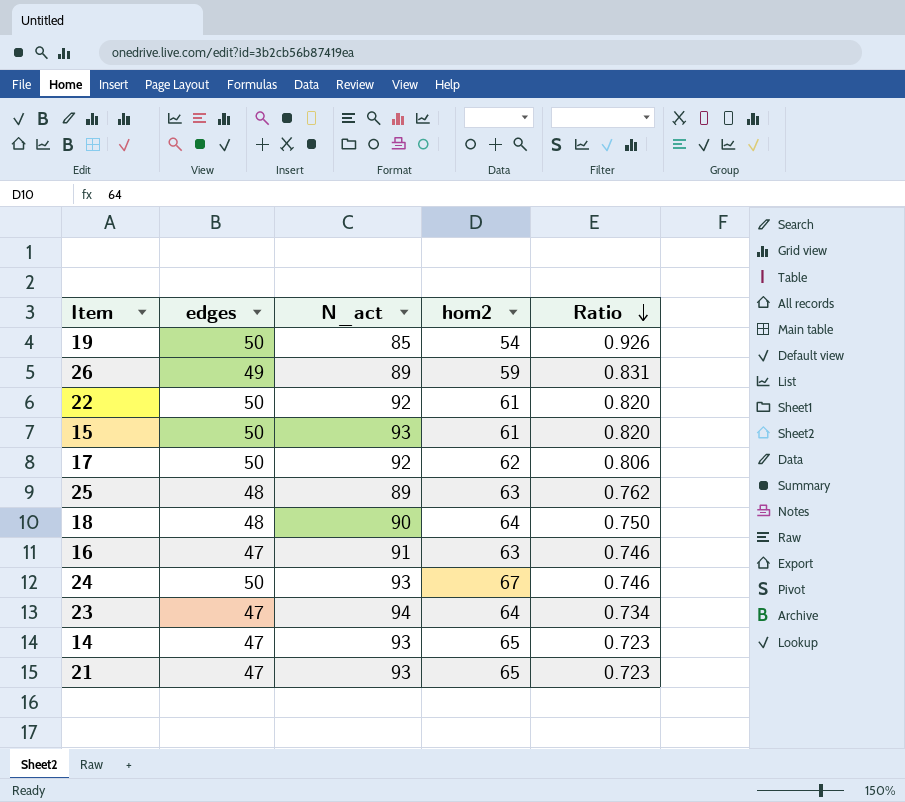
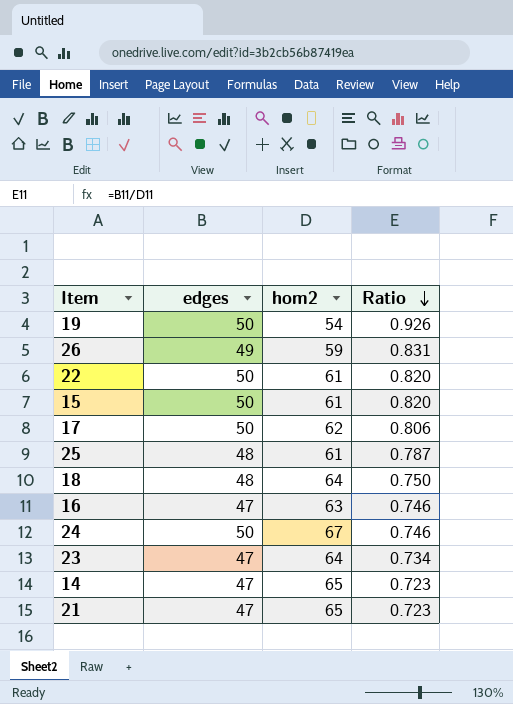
column N_act | position: 3 -> none
25 | hom2: 63 -> 61
25 | Ratio: 0.762 -> 0.787

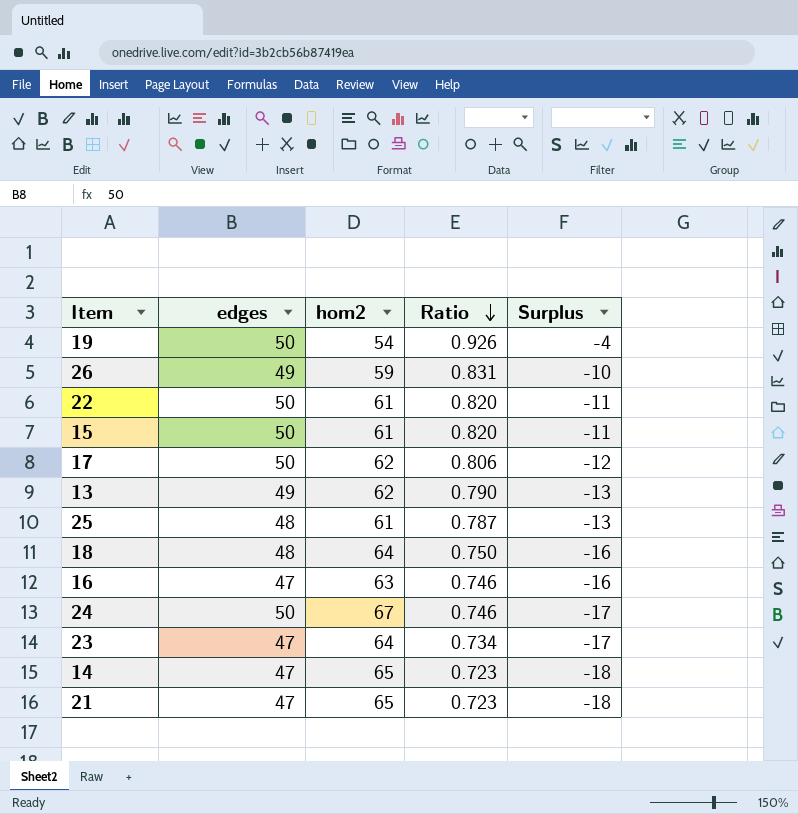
column Surplus | formula: none -> [edges] - [hom2]
row 13: none -> 49 | 62 | 0.790 | -13

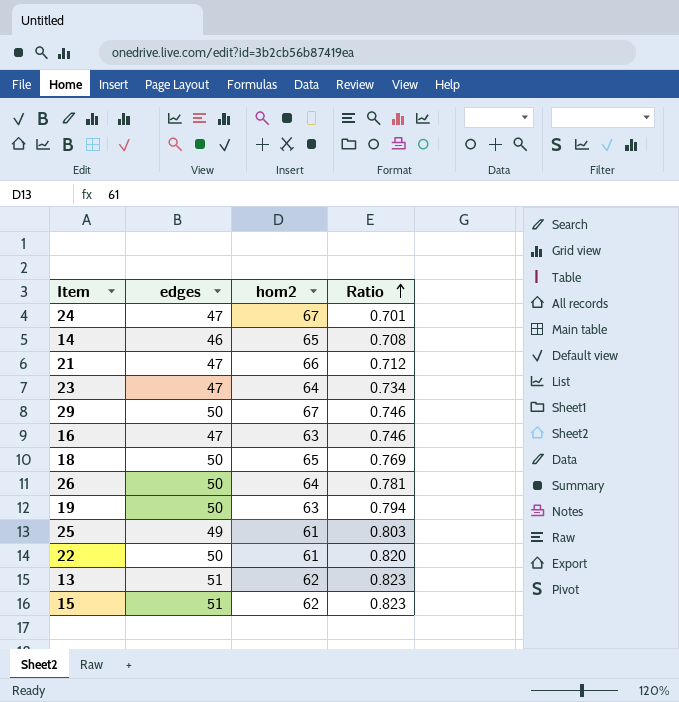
row order: Ratio descending -> Ratio ascending
column Surplus | formula: [edges] - [hom2] -> none
row 17: 50 | 62 | 0.806 | -12 -> none
24 | edges: 50 -> 47
24 | Ratio: 0.746 -> 0.701
14 | edges: 47 -> 46
14 | Ratio: 0.723 -> 0.708
21 | hom2: 65 -> 66
21 | Ratio: 0.723 -> 0.712
row 29: none -> 50 | 67 | 0.746
18 | edges: 48 -> 50
18 | hom2: 64 -> 65
18 | Ratio: 0.750 -> 0.769
26 | edges: 49 -> 50
26 | hom2: 59 -> 64
26 | Ratio: 0.831 -> 0.781
19 | hom2: 54 -> 63
19 | Ratio: 0.926 -> 0.794
25 | edges: 48 -> 49
25 | Ratio: 0.787 -> 0.803
13 | edges: 49 -> 51
13 | Ratio: 0.790 -> 0.823
15 | edges: 50 -> 51
15 | hom2: 61 -> 62
15 | Ratio: 0.820 -> 0.823

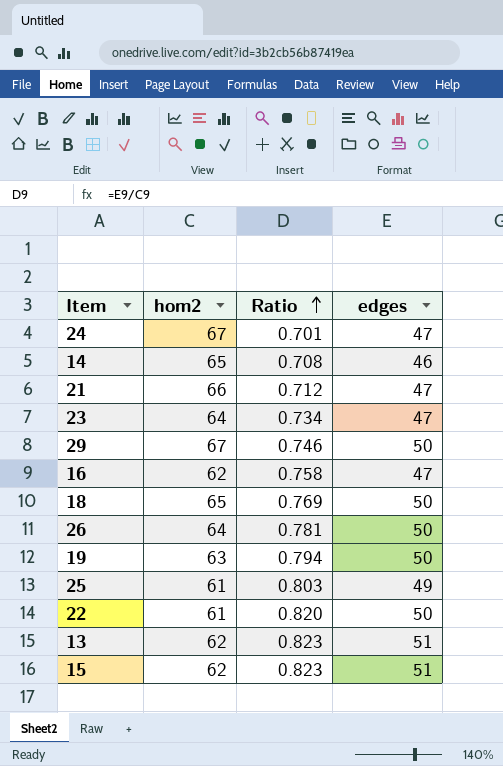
column edges | position: 2 -> 4
16 | hom2: 63 -> 62
16 | Ratio: 0.746 -> 0.758

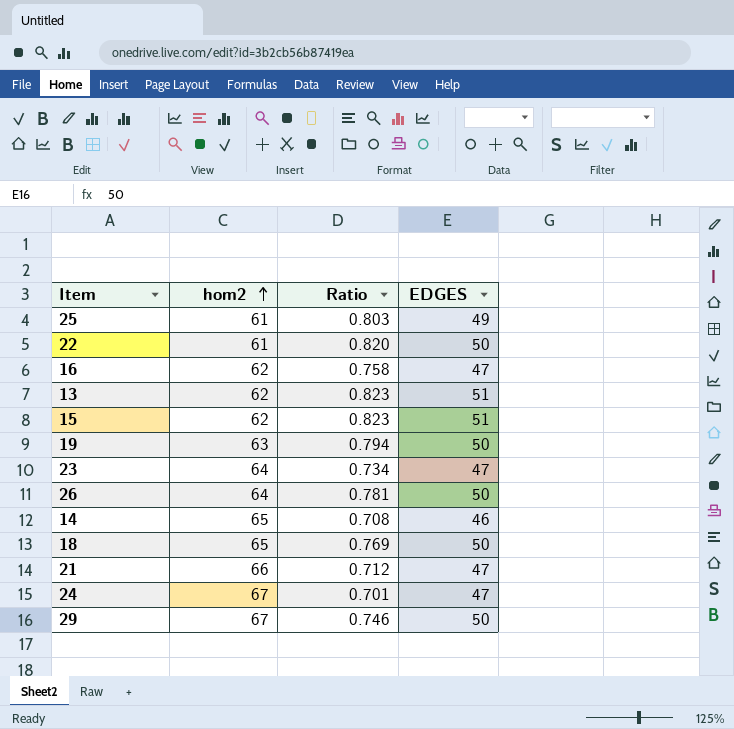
row order: Ratio ascending -> hom2 ascending
column name: edges -> EDGES

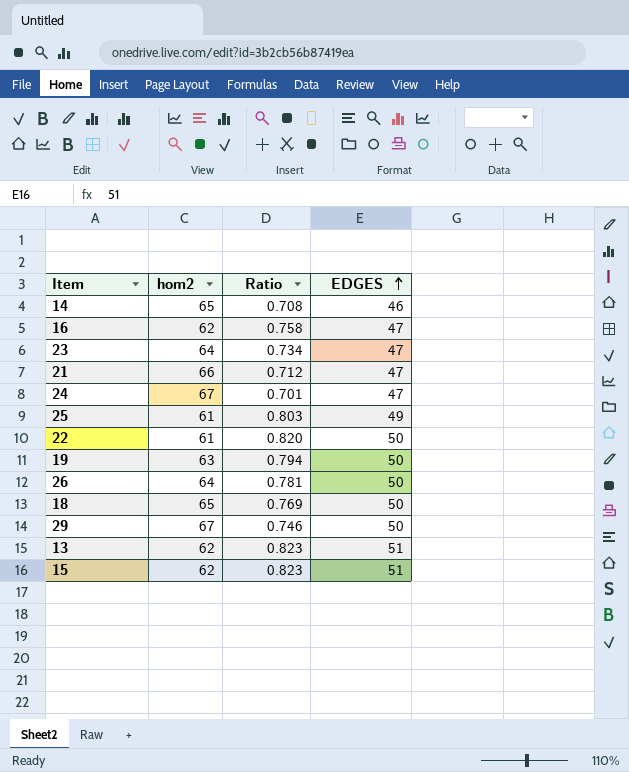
row order: hom2 ascending -> EDGES ascending

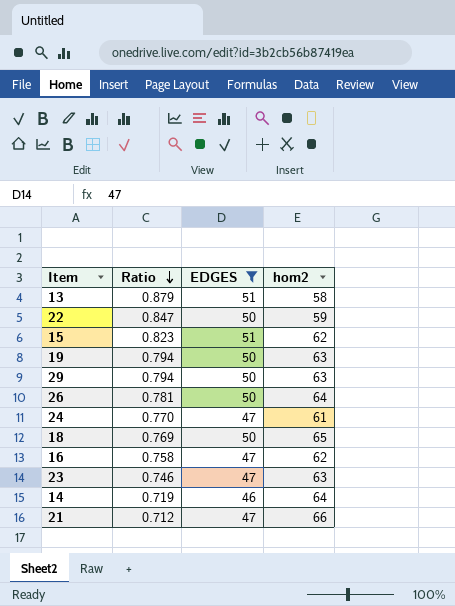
filter: none -> EDGES != 49
row order: EDGES ascending -> Ratio descending
column hom2 | position: 2 -> 4
13 | Ratio: 0.823 -> 0.879
13 | hom2: 62 -> 58
22 | Ratio: 0.820 -> 0.847
22 | hom2: 61 -> 59
29 | Ratio: 0.746 -> 0.794
29 | hom2: 67 -> 63
24 | Ratio: 0.701 -> 0.770
24 | hom2: 67 -> 61
23 | Ratio: 0.734 -> 0.746
23 | hom2: 64 -> 63
14 | Ratio: 0.708 -> 0.719
14 | hom2: 65 -> 64

